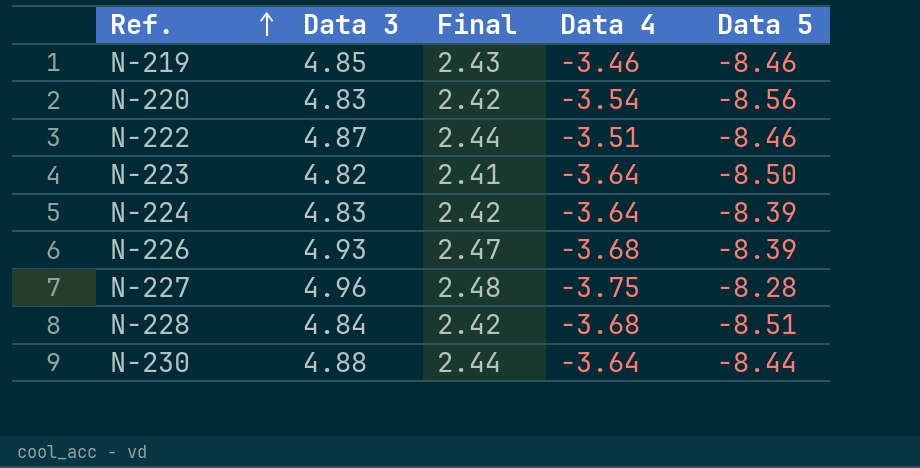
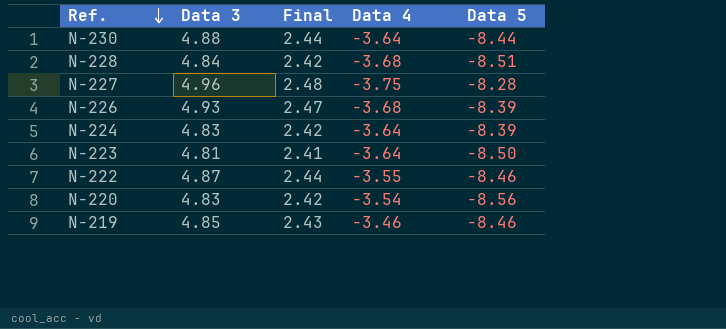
row order: Ref. ascending -> Ref. descending
N-223 | Data 3: 4.82 -> 4.81
N-222 | Data 4: -3.51 -> -3.55

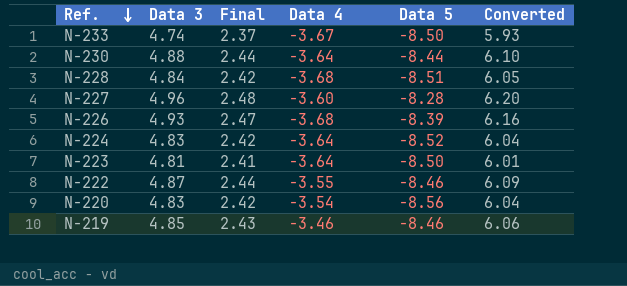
column Converted | formula: none -> [Data 3] * 1.25
row N-233: none -> 4.74 | 2.37 | -3.67 | -8.50 | 5.93
N-227 | Data 4: -3.75 -> -3.60
N-224 | Data 5: -8.39 -> -8.52

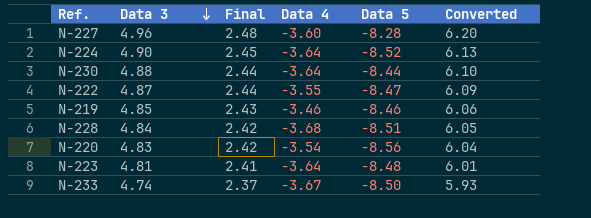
row order: Ref. descending -> Data 3 descending
row N-226: 4.93 | 2.47 | -3.68 | -8.39 | 6.16 -> none
N-224 | Data 3: 4.83 -> 4.90
N-224 | Final: 2.42 -> 2.45
N-224 | Converted: 6.04 -> 6.13
N-222 | Data 5: -8.46 -> -8.47
N-223 | Data 5: -8.50 -> -8.48

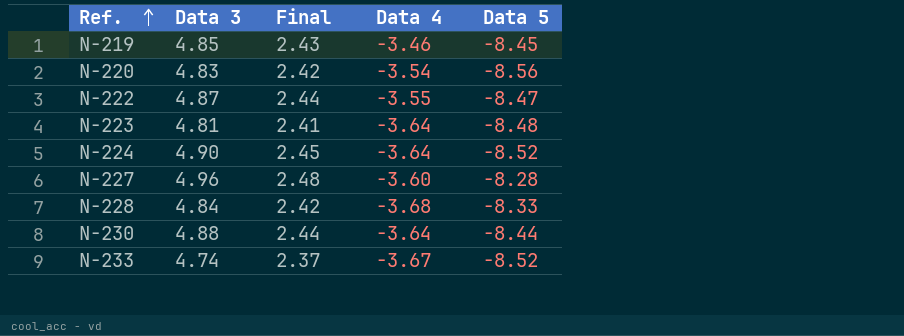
row order: Data 3 descending -> Ref. ascending
column Converted | formula: [Data 3] * 1.25 -> none
N-219 | Data 5: -8.46 -> -8.45
N-228 | Data 5: -8.51 -> -8.33
N-233 | Data 5: -8.50 -> -8.52

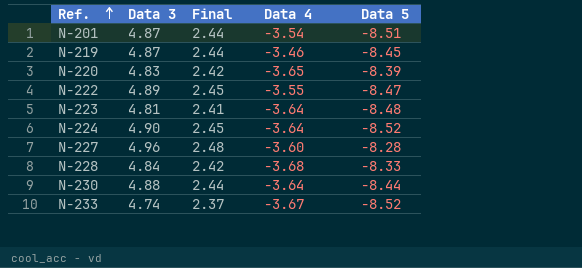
row N-201: none -> 4.87 | 2.44 | -3.54 | -8.51
N-219 | Data 3: 4.85 -> 4.87
N-219 | Final: 2.43 -> 2.44
N-220 | Data 4: -3.54 -> -3.65
N-220 | Data 5: -8.56 -> -8.39
N-222 | Data 3: 4.87 -> 4.89
N-222 | Final: 2.44 -> 2.45

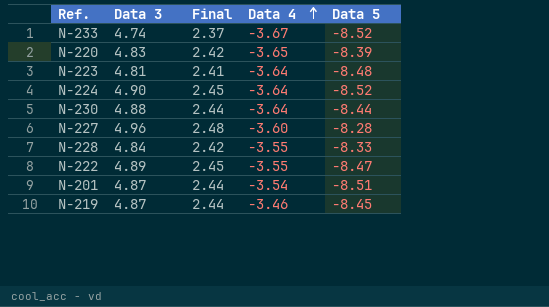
row order: Ref. ascending -> Data 4 ascending
N-228 | Data 4: -3.68 -> -3.55

